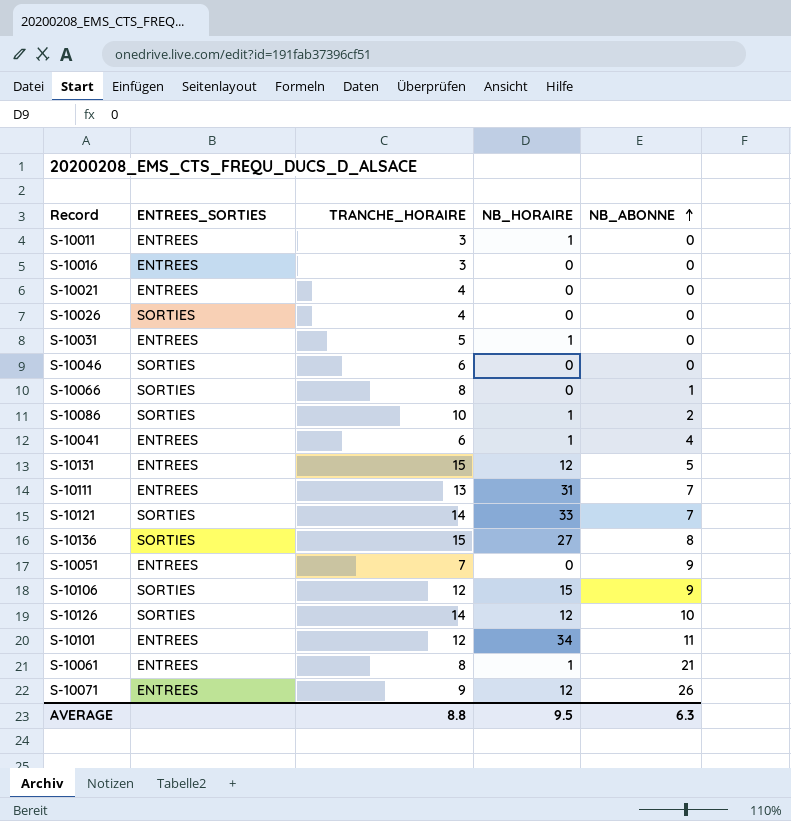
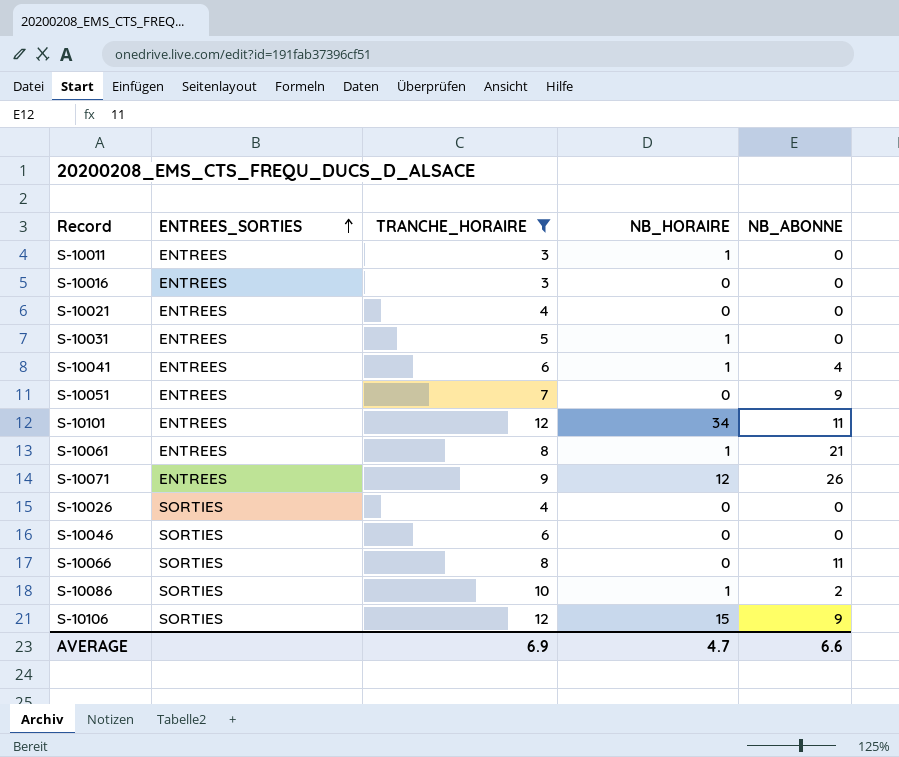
filter: none -> TRANCHE_HORAIRE <= 12
row order: NB_ABONNE ascending -> ENTREES_SORTIES ascending
S-10066 | NB_ABONNE: 1 -> 11
AVERAGE | TRANCHE_HORAIRE: 8.8 -> 6.9
AVERAGE | NB_HORAIRE: 9.5 -> 4.7
AVERAGE | NB_ABONNE: 6.3 -> 6.6

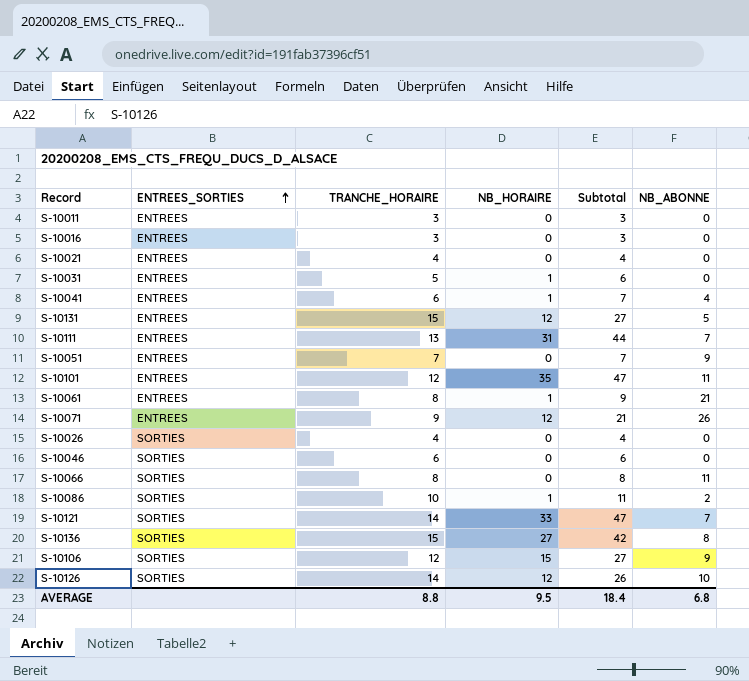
filter: TRANCHE_HORAIRE <= 12 -> none
column Subtotal | formula: none -> [TRANCHE_HORAIRE] + [NB_HORAIRE]
S-10011 | NB_HORAIRE: 1 -> 0
S-10101 | NB_HORAIRE: 34 -> 35
AVERAGE | TRANCHE_HORAIRE: 6.9 -> 8.8
AVERAGE | NB_HORAIRE: 4.7 -> 9.5
AVERAGE | NB_ABONNE: 6.6 -> 6.8

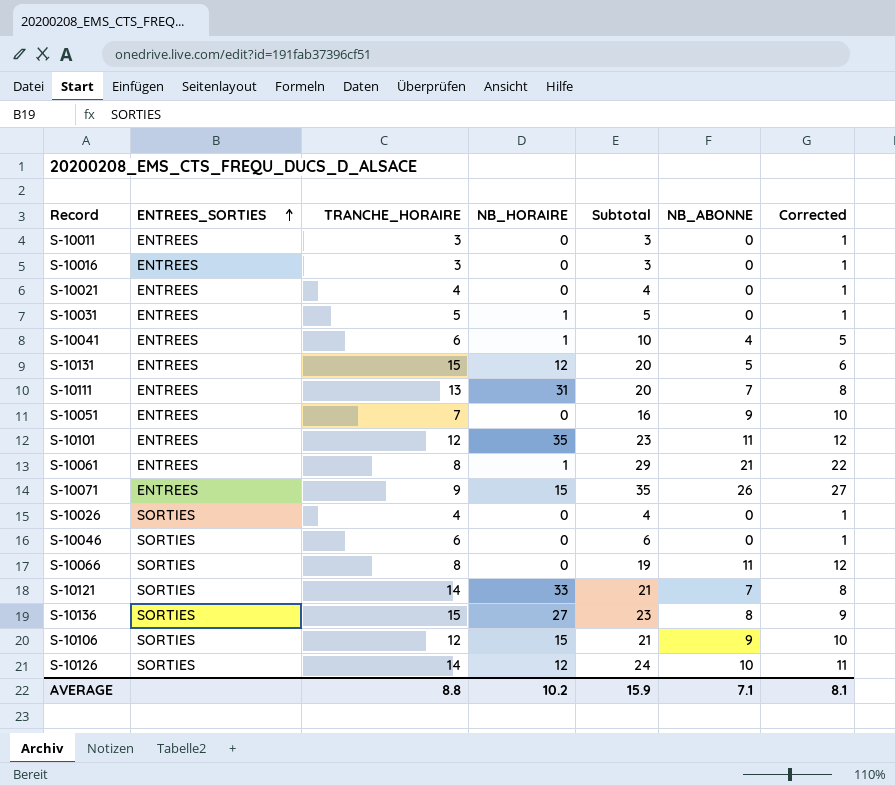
column Subtotal | formula: [TRANCHE_HORAIRE] + [NB_HORAIRE] -> [TRANCHE_HORAIRE] + [NB_ABONNE]
column Corrected | formula: none -> [NB_ABONNE] + 1
row S-10086: SORTIES | 10 | 1 | 11 | 2 -> none
S-10071 | NB_HORAIRE: 12 -> 15
AVERAGE | NB_HORAIRE: 9.5 -> 10.2
AVERAGE | Subtotal: 18.4 -> 15.9
AVERAGE | NB_ABONNE: 6.8 -> 7.1

